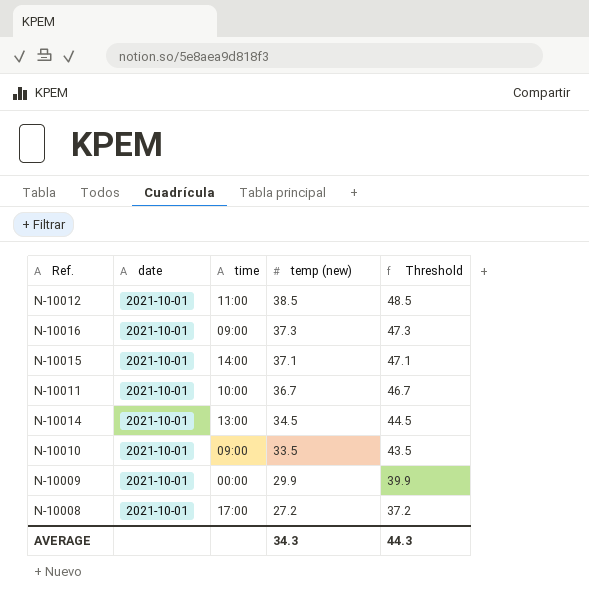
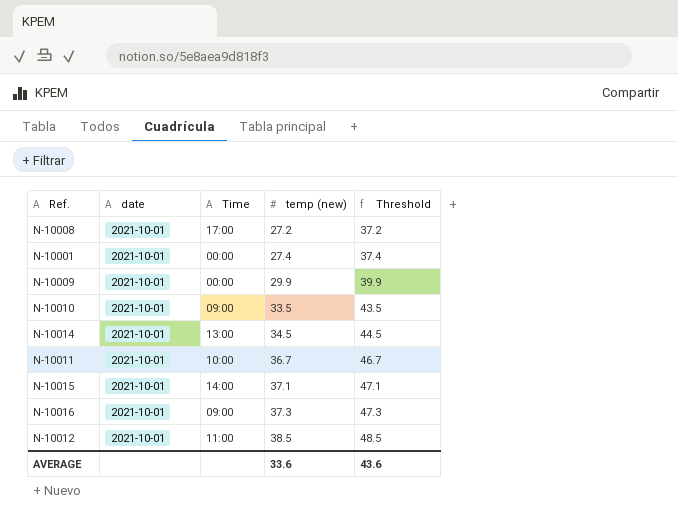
row order: temp (new) descending -> temp (new) ascending
column name: time -> Time
row N-10001: none -> 2021-10-01 | 00:00 | 27.4 | 37.4
AVERAGE | temp (new): 34.3 -> 33.6
AVERAGE | Threshold: 44.3 -> 43.6

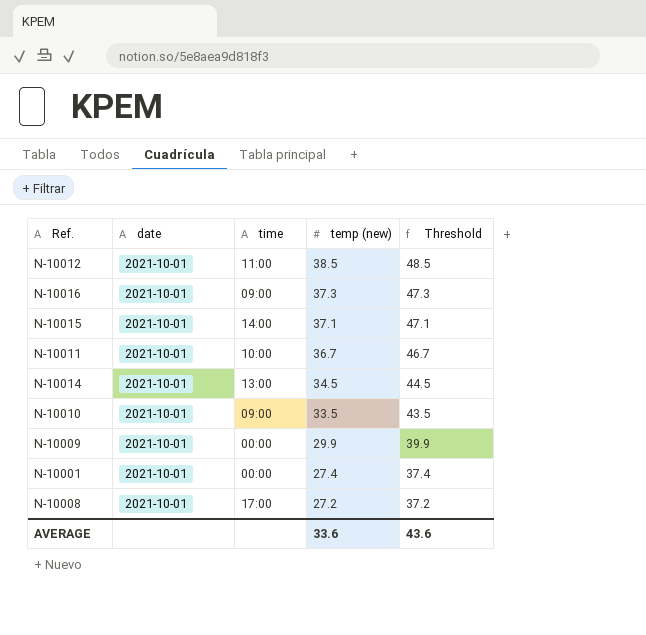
row order: temp (new) ascending -> temp (new) descending
column name: Time -> time

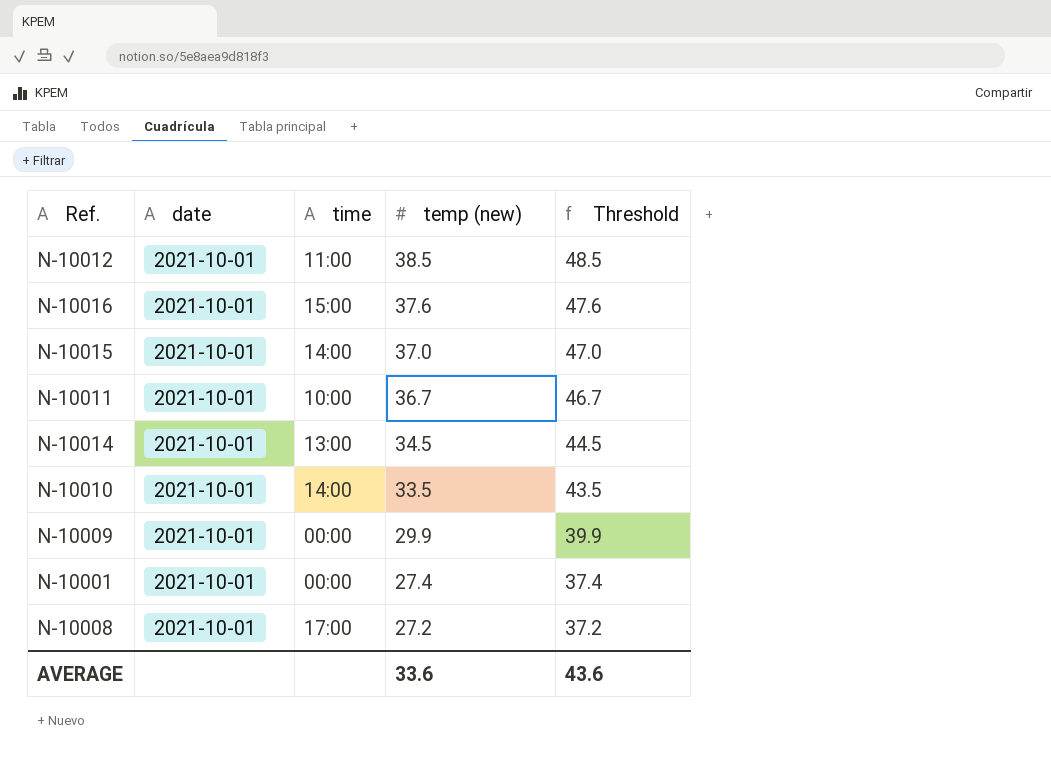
N-10016 | time: 09:00 -> 15:00
N-10016 | temp (new): 37.3 -> 37.6
N-10016 | Threshold: 47.3 -> 47.6
N-10015 | temp (new): 37.1 -> 37.0
N-10015 | Threshold: 47.1 -> 47.0
N-10010 | time: 09:00 -> 14:00

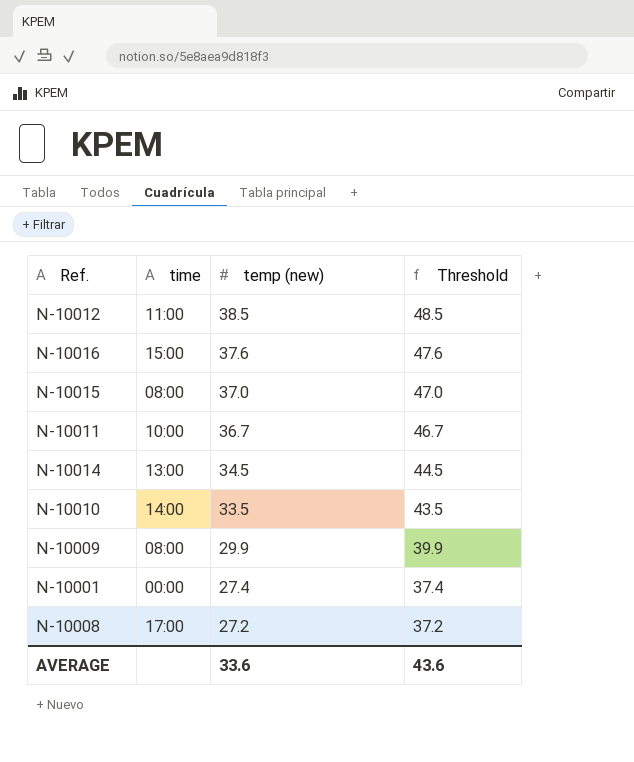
column date | position: 2 -> none
N-10015 | time: 14:00 -> 08:00
N-10009 | time: 00:00 -> 08:00

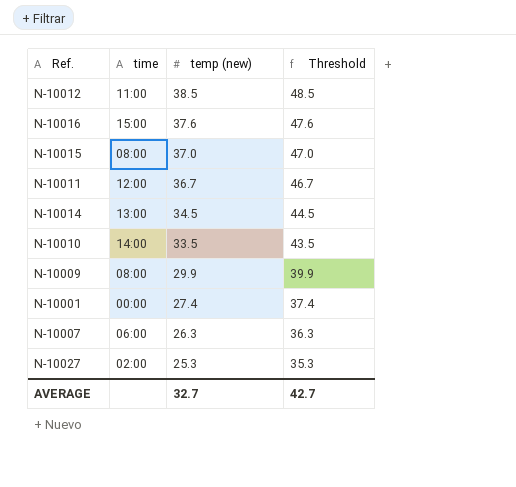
row N-10008: 17:00 | 27.2 | 37.2 -> none
N-10011 | time: 10:00 -> 12:00
row N-10007: none -> 06:00 | 26.3 | 36.3
row N-10027: none -> 02:00 | 25.3 | 35.3
AVERAGE | temp (new): 33.6 -> 32.7
AVERAGE | Threshold: 43.6 -> 42.7

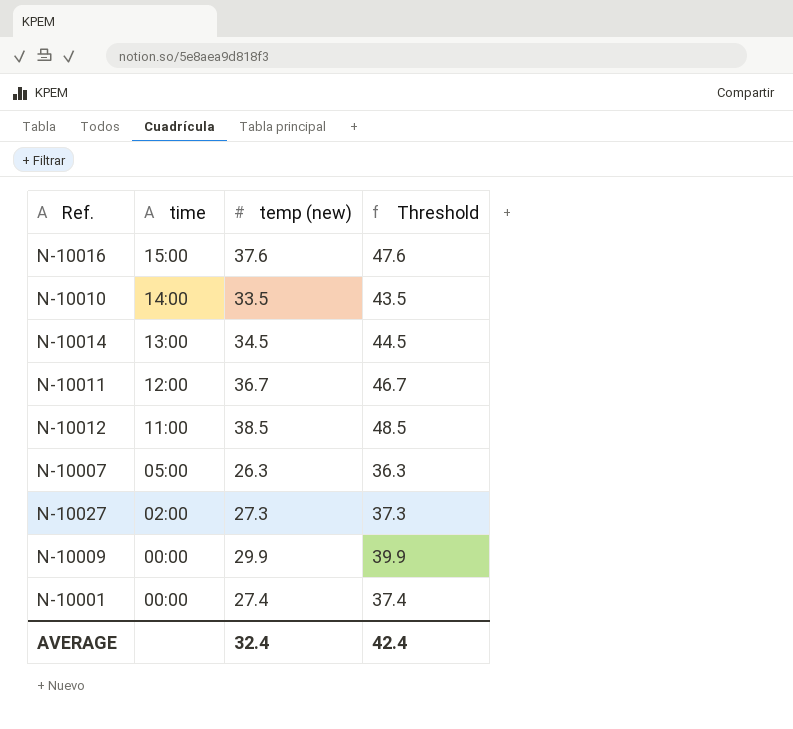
row order: temp (new) descending -> time descending
row N-10015: 08:00 | 37.0 | 47.0 -> none
N-10007 | time: 06:00 -> 05:00
N-10027 | temp (new): 25.3 -> 27.3
N-10027 | Threshold: 35.3 -> 37.3
N-10009 | time: 08:00 -> 00:00
AVERAGE | temp (new): 32.7 -> 32.4
AVERAGE | Threshold: 42.7 -> 42.4

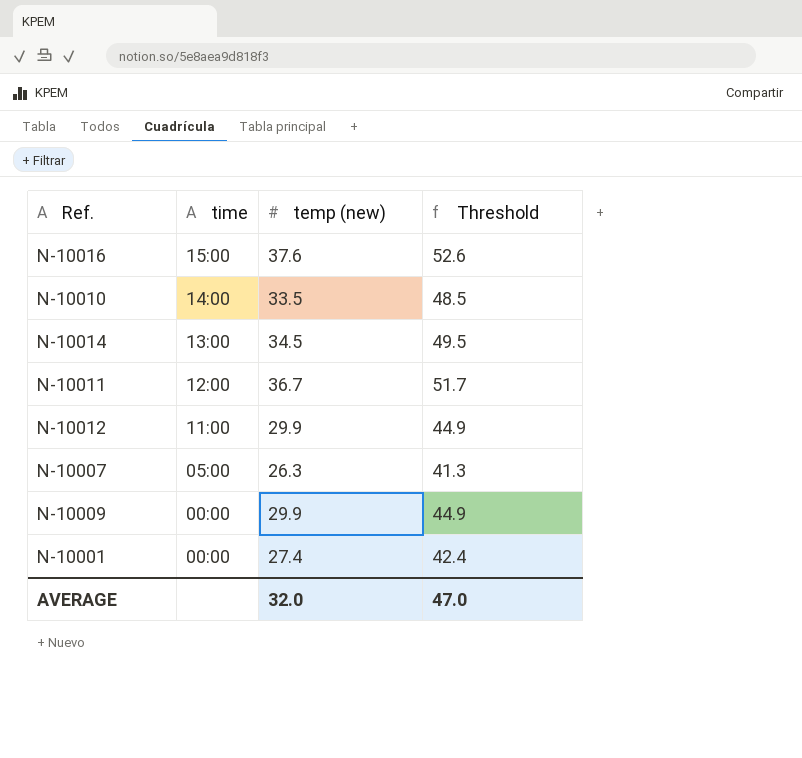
column Threshold | formula: [temp (new)] + 10 -> [temp (new)] + 15
row N-10027: 02:00 | 27.3 | 37.3 -> none
N-10012 | temp (new): 38.5 -> 29.9
AVERAGE | temp (new): 32.4 -> 32.0
AVERAGE | Threshold: 42.4 -> 47.0

